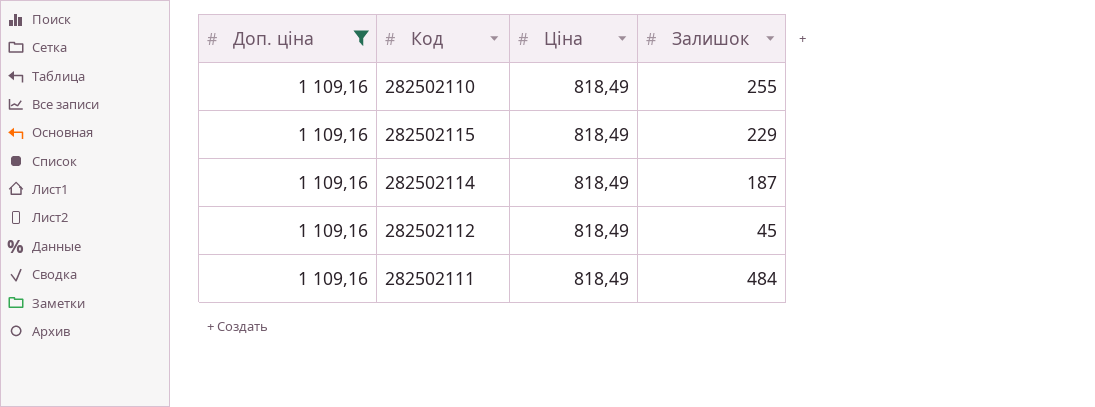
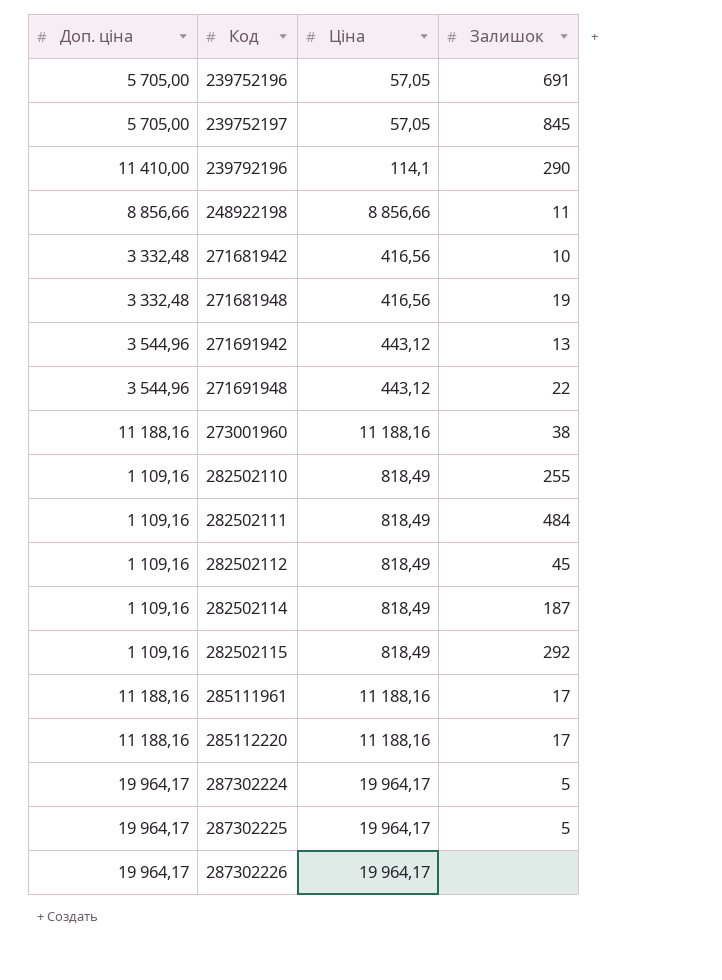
filter: Доп. ціна = 1 109,16 -> none
row order: none -> Код ascending
282502115 | Залишок: 229 -> 292

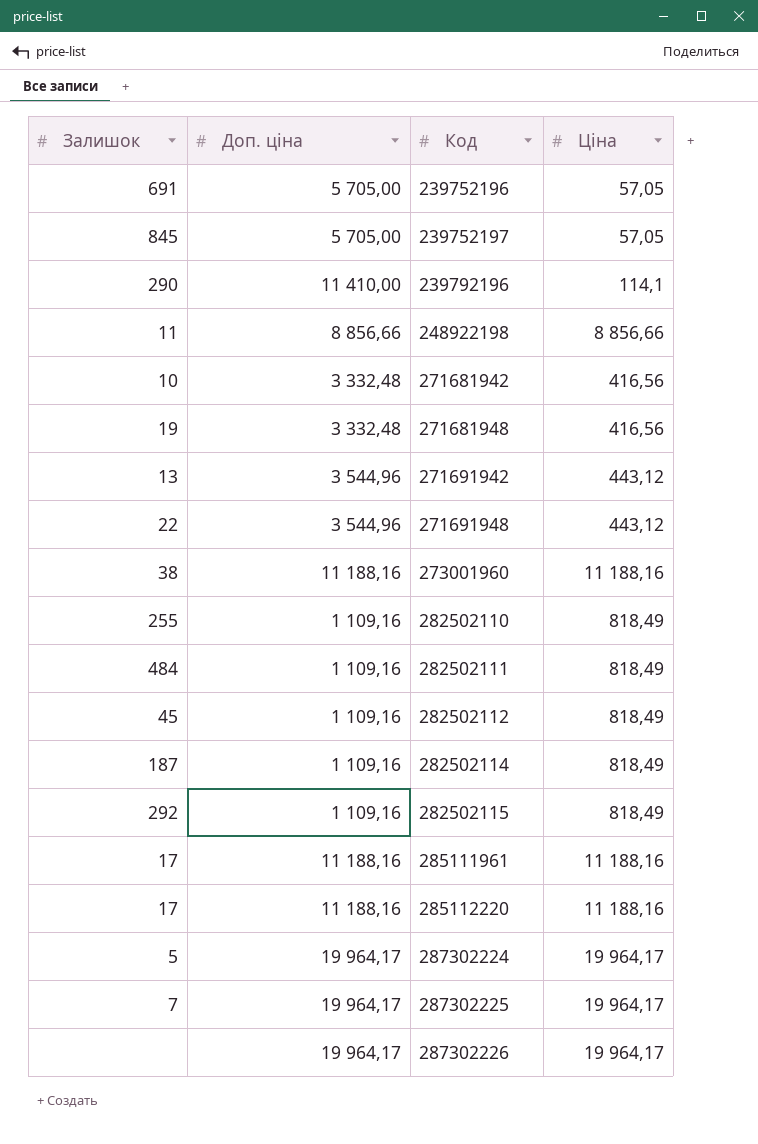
column Залишок | position: 4 -> 1
287302225 | Залишок: 5 -> 7

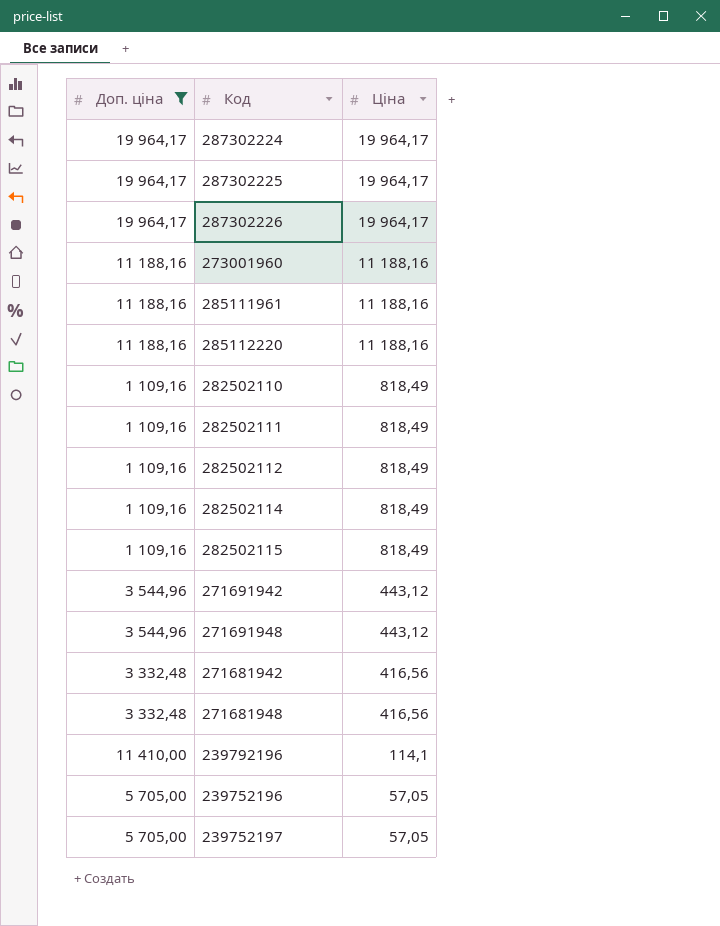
filter: none -> Доп. ціна != 8 856,66
row order: Код ascending -> Ціна descending
column Залишок | position: 1 -> none

